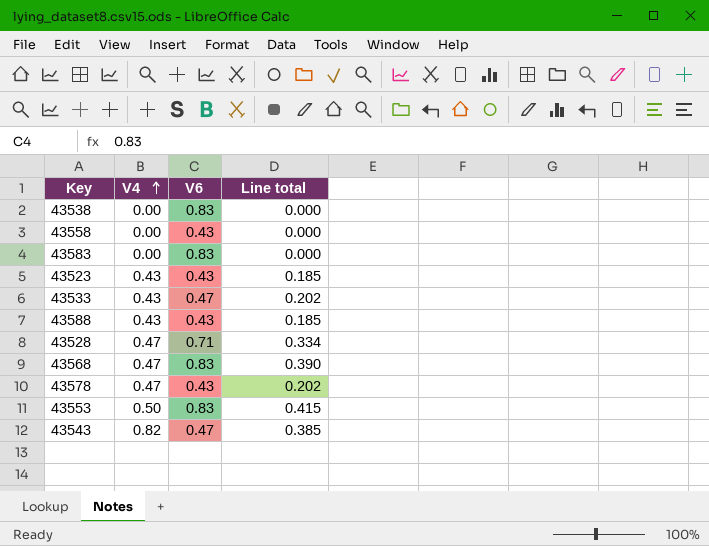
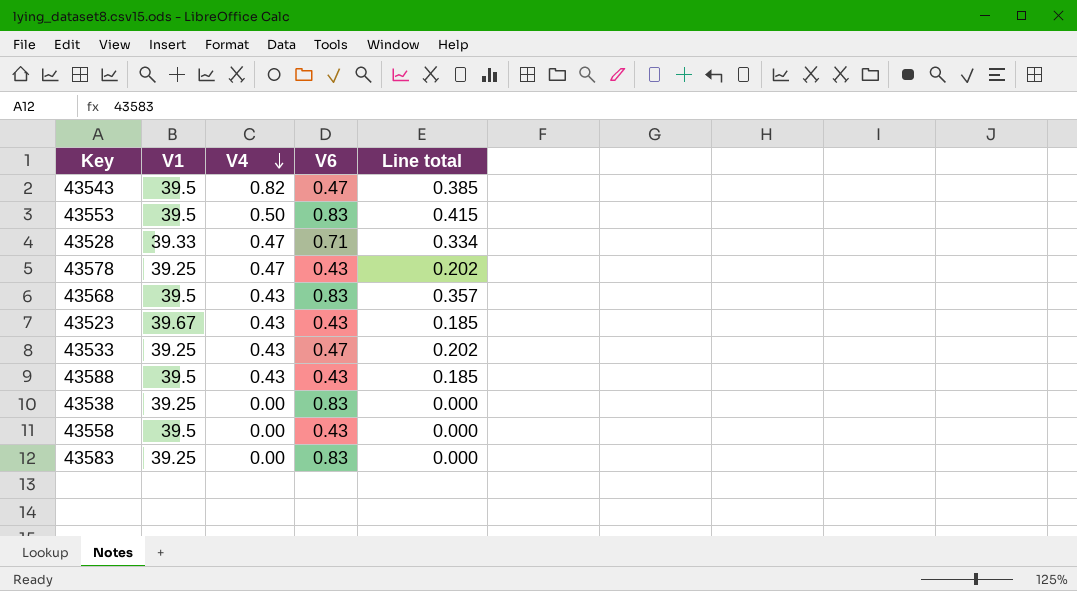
row order: V4 ascending -> V4 descending
column V1 | position: none -> 2
43568 | V4: 0.47 -> 0.43
43568 | Line total: 0.390 -> 0.357

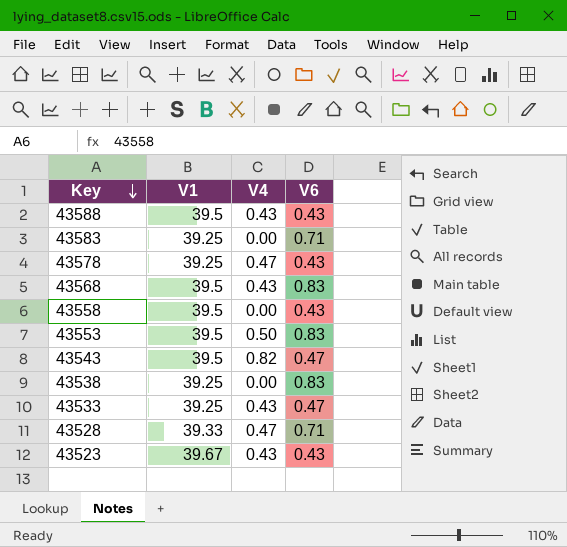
row order: V4 descending -> Key descending
column Line total | formula: [V4] * [V6] -> none
43583 | V6: 0.83 -> 0.71

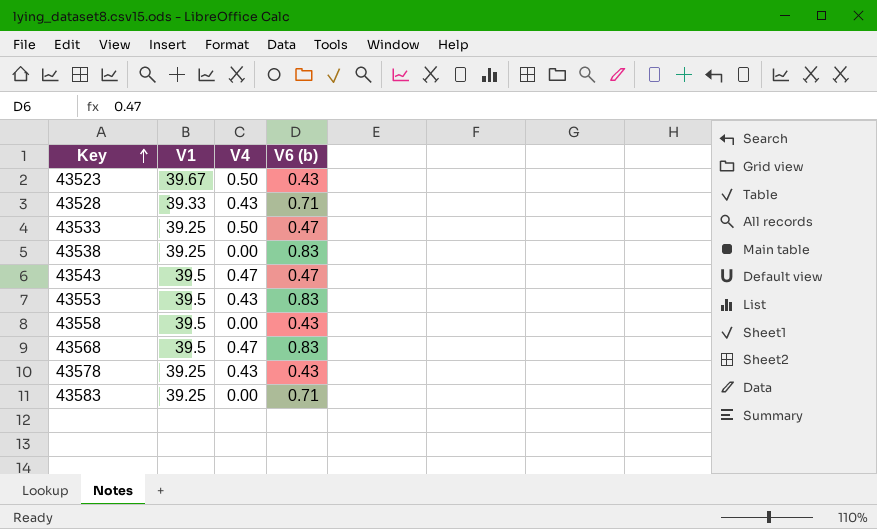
row order: Key descending -> Key ascending
column name: V6 -> V6 (b)
row 43588: 39.5 | 0.43 | 0.43 -> none
43523 | V4: 0.43 -> 0.50
43528 | V4: 0.47 -> 0.43
43533 | V4: 0.43 -> 0.50
43543 | V4: 0.82 -> 0.47
43553 | V4: 0.50 -> 0.43
43568 | V4: 0.43 -> 0.47
43578 | V4: 0.47 -> 0.43

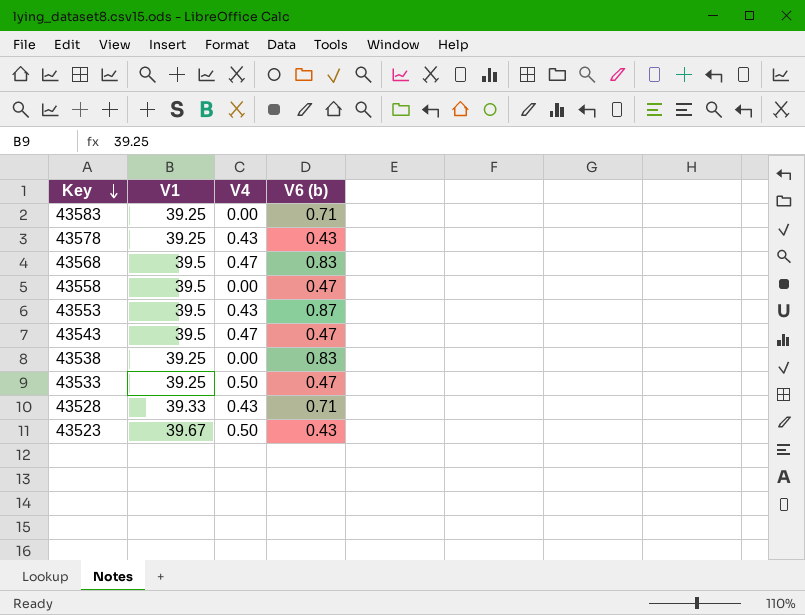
row order: Key ascending -> Key descending
43558 | V6 (b): 0.43 -> 0.47
43553 | V6 (b): 0.83 -> 0.87

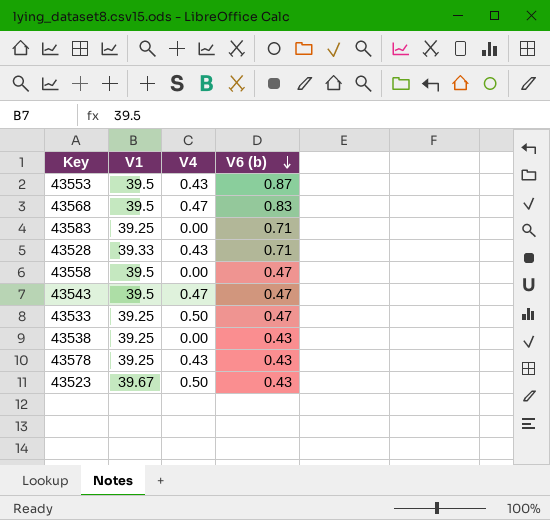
row order: Key descending -> V6 (b) descending
43538 | V6 (b): 0.83 -> 0.43

